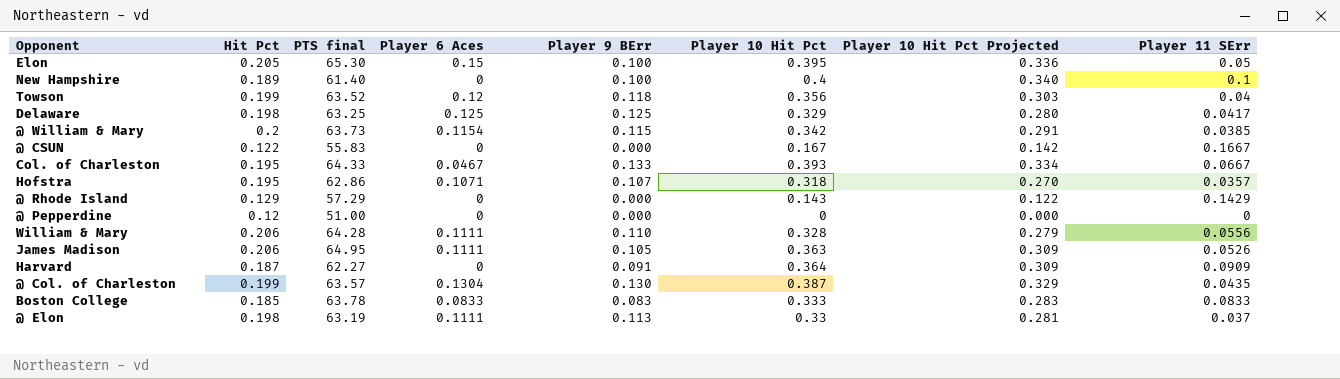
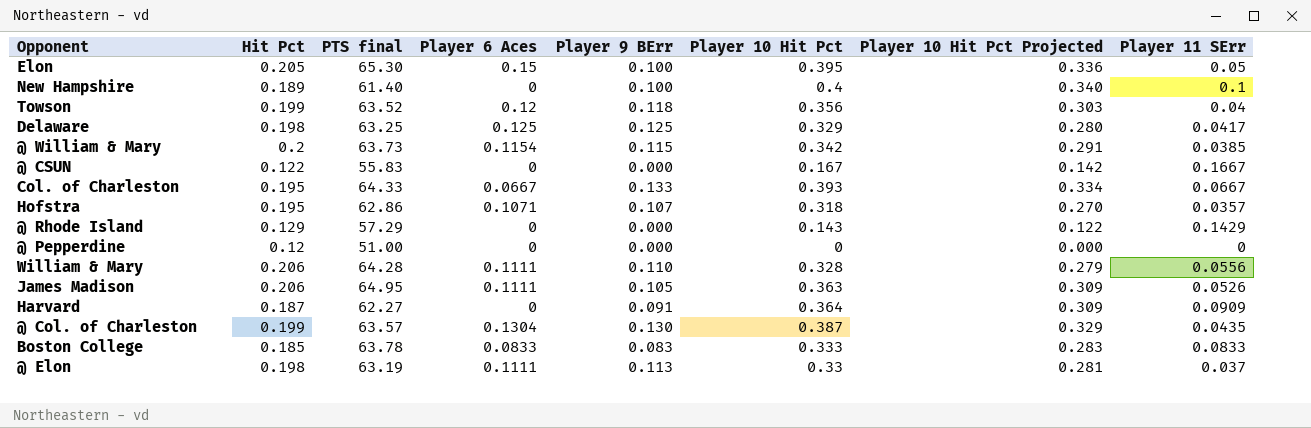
Col. of Charleston | Player 6 Aces: 0.0467 -> 0.0667

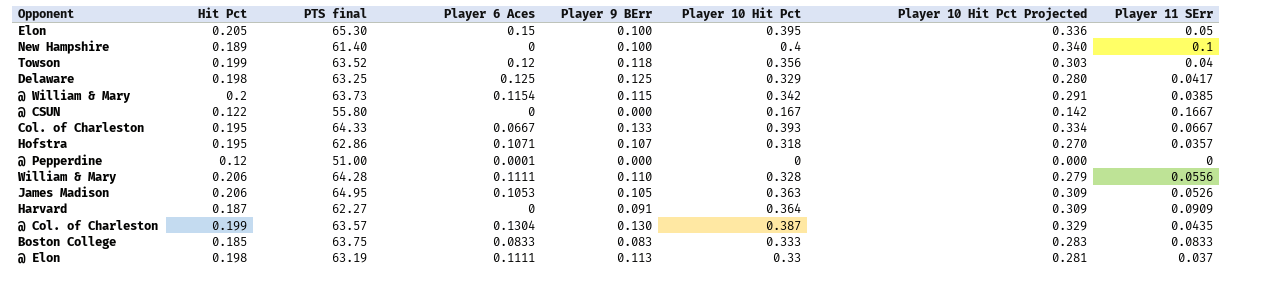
row @ Rhode Island: 0.129 | 57.29 | 0 | 0.000 | 0.143 | 0.122 | 0.1429 -> none
@ CSUN | PTS final: 55.83 -> 55.80
@ Pepperdine | Player 6 Aces: 0 -> 0.0001
James Madison | Player 6 Aces: 0.1111 -> 0.1053
Boston College | PTS final: 63.78 -> 63.75

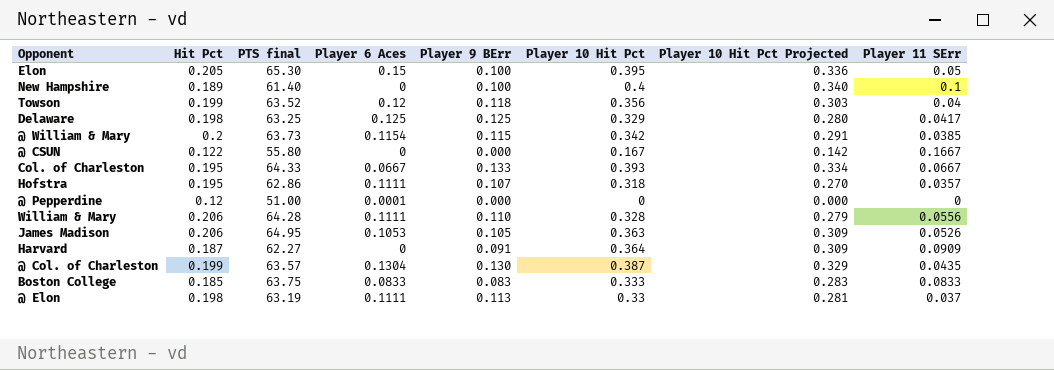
Hofstra | Player 6 Aces: 0.1071 -> 0.1111

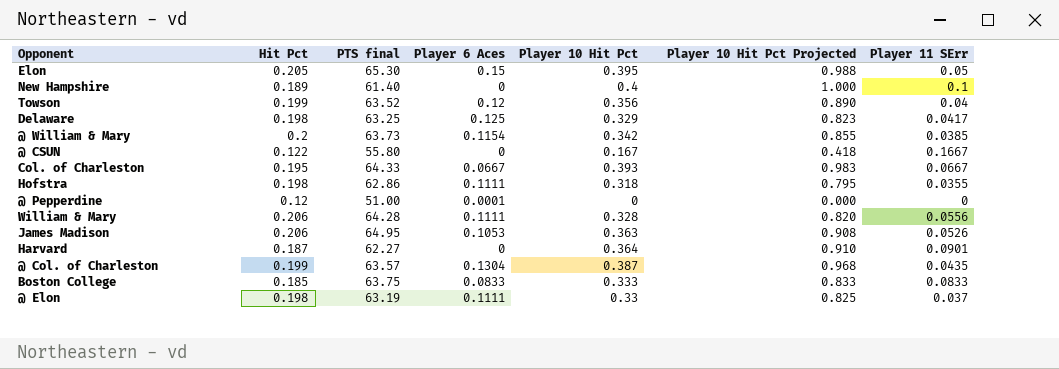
column Player 9 BErr | position: 5 -> none
column Player 10 Hit Pct Projected | formula: [Player 10 Hit Pct] * 0.85 -> [Player 10 Hit Pct] * 2.5
Hofstra | Hit Pct: 0.195 -> 0.198
Hofstra | Player 11 SErr: 0.0357 -> 0.0355
Harvard | Player 11 SErr: 0.0909 -> 0.0901

